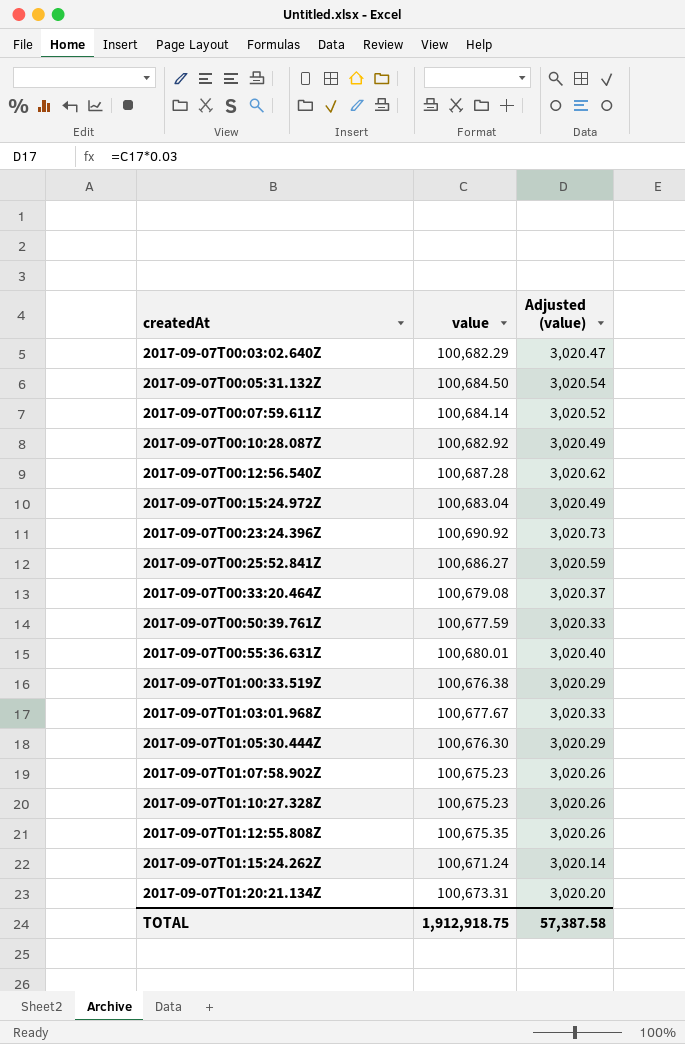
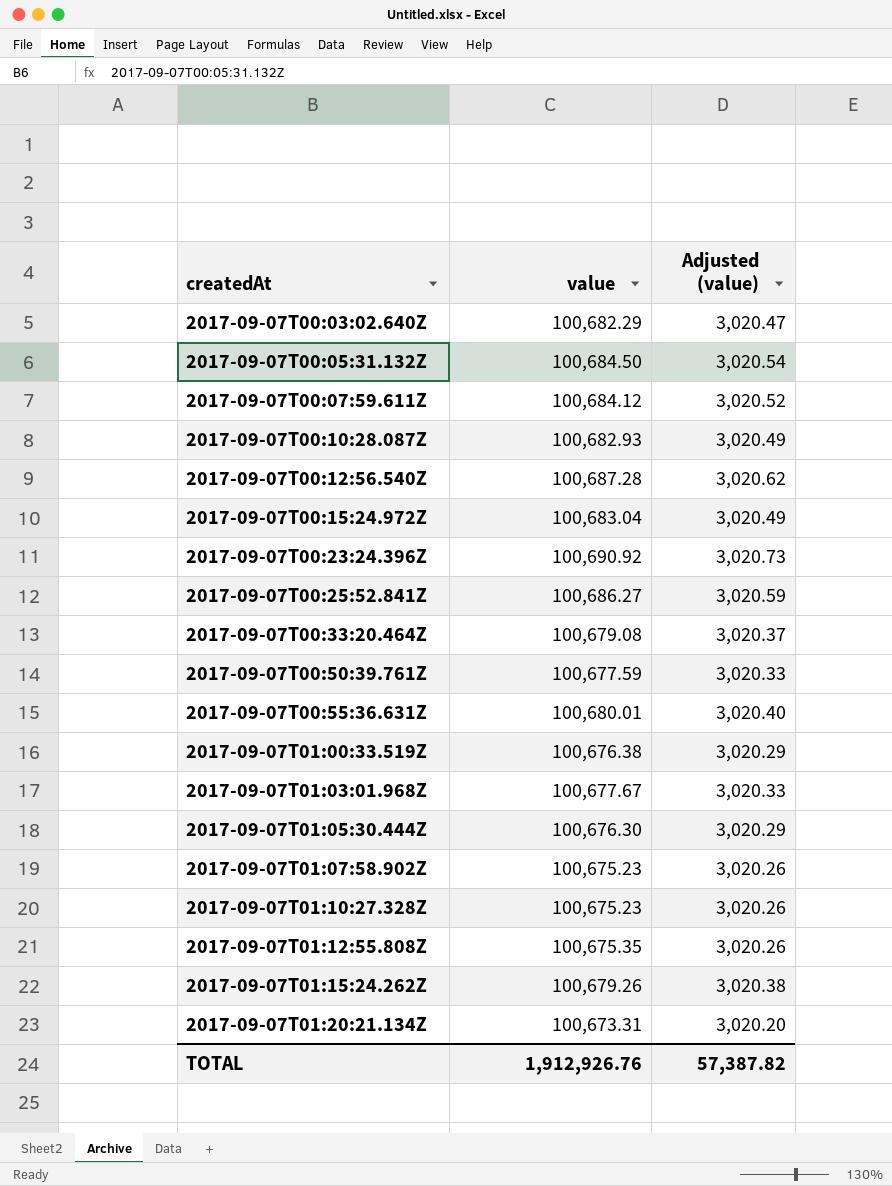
2017-09-07T00:07:59.611Z | value: 100,684.14 -> 100,684.12
2017-09-07T00:10:28.087Z | value: 100,682.92 -> 100,682.93
2017-09-07T01:15:24.262Z | value: 100,671.24 -> 100,679.26
2017-09-07T01:15:24.262Z | Adjusted (value): 3,020.14 -> 3,020.38
TOTAL | value: 1,912,918.75 -> 1,912,926.76
TOTAL | Adjusted (value): 57,387.58 -> 57,387.82

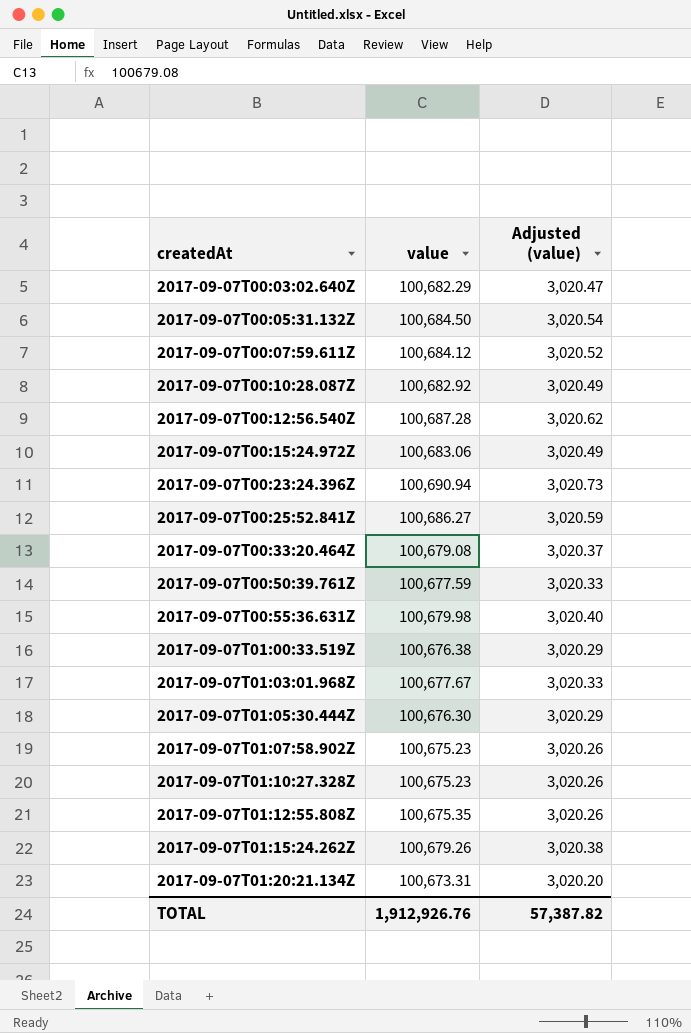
2017-09-07T00:10:28.087Z | value: 100,682.93 -> 100,682.92
2017-09-07T00:15:24.972Z | value: 100,683.04 -> 100,683.06
2017-09-07T00:23:24.396Z | value: 100,690.92 -> 100,690.94
2017-09-07T00:55:36.631Z | value: 100,680.01 -> 100,679.98

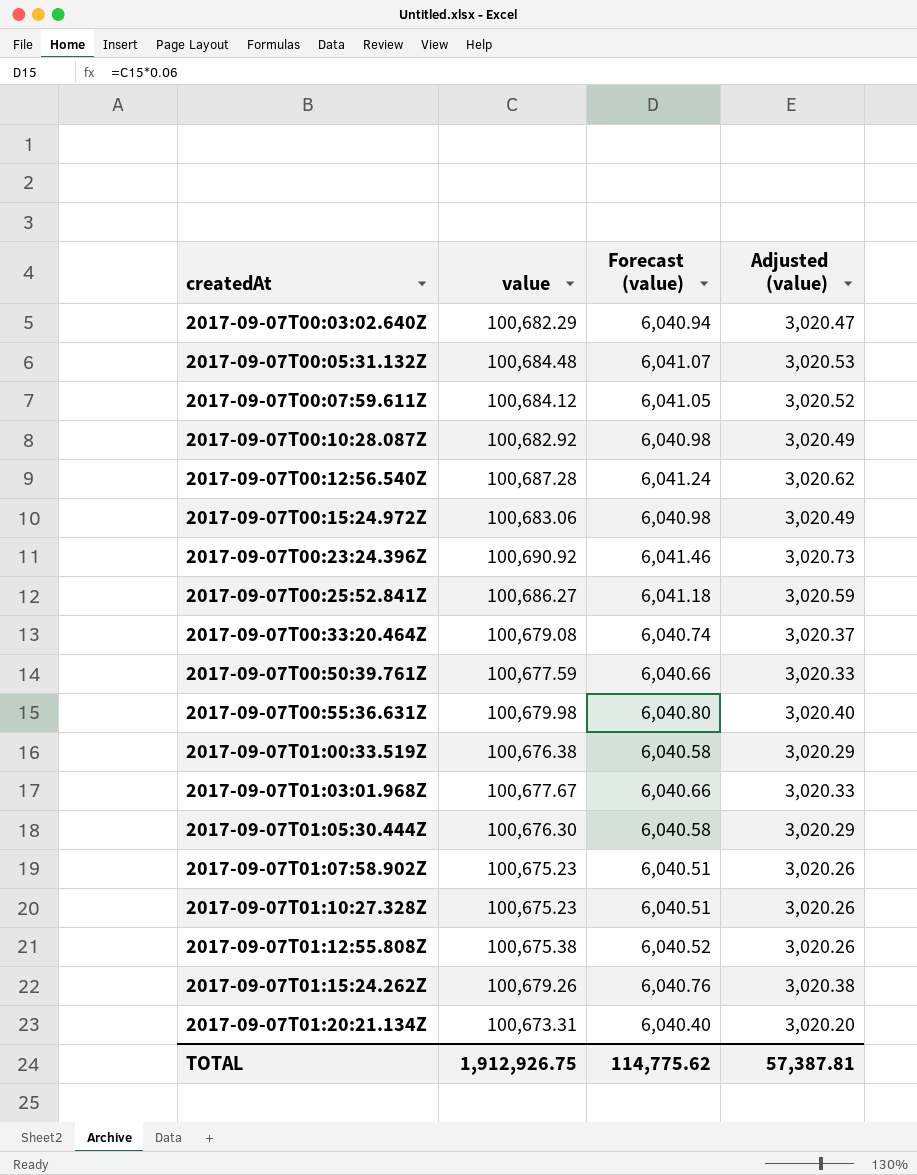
column Forecast (value) | formula: none -> [value] * 0.06
2017-09-07T00:05:31.132Z | value: 100,684.50 -> 100,684.48
2017-09-07T00:05:31.132Z | Adjusted (value): 3,020.54 -> 3,020.53
2017-09-07T00:23:24.396Z | value: 100,690.94 -> 100,690.92
2017-09-07T01:12:55.808Z | value: 100,675.35 -> 100,675.38
TOTAL | value: 1,912,926.76 -> 1,912,926.75
TOTAL | Adjusted (value): 57,387.82 -> 57,387.81

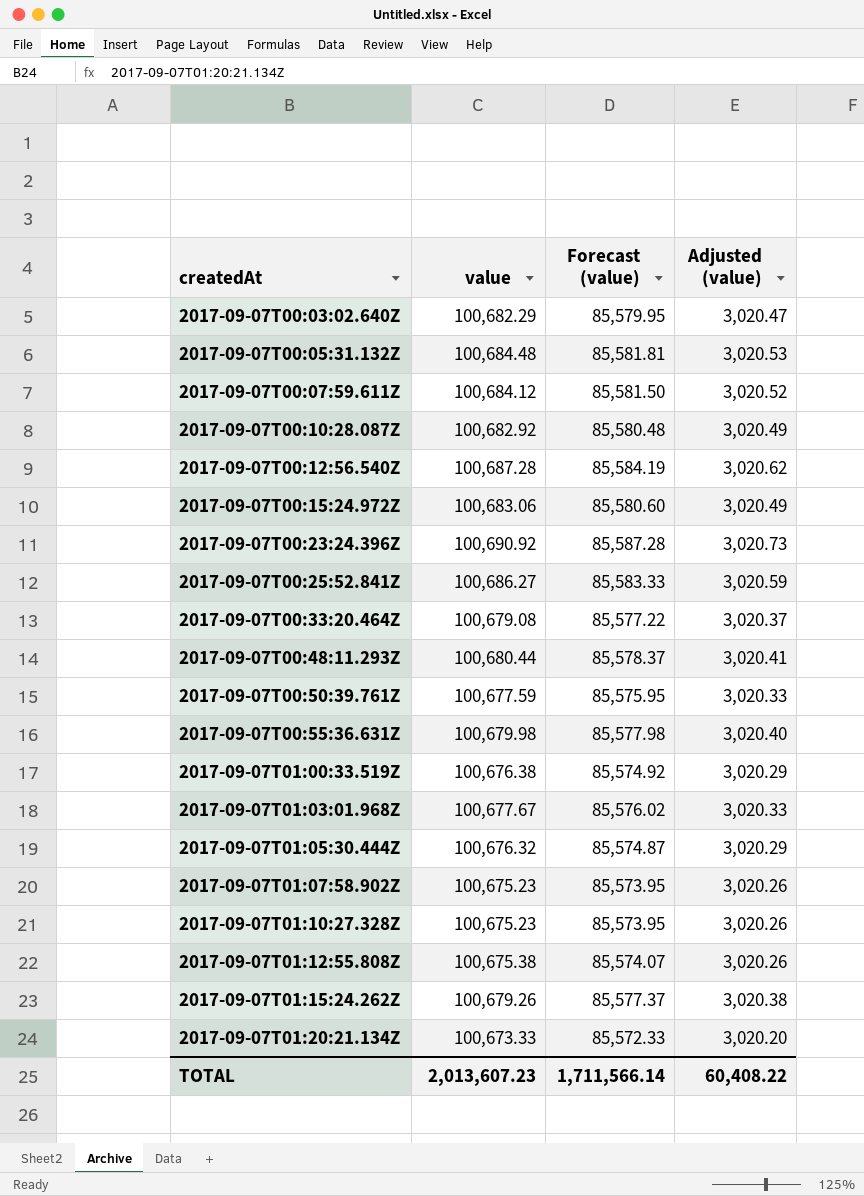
column Forecast (value) | formula: [value] * 0.06 -> [value] * 0.85
row 2017-09-07T00:48:11.293Z: none -> 100,680.44 | 85,578.37 | 3,020.41
2017-09-07T01:05:30.444Z | value: 100,676.30 -> 100,676.32
2017-09-07T01:20:21.134Z | value: 100,673.31 -> 100,673.33
TOTAL | value: 1,912,926.75 -> 2,013,607.23
TOTAL | Forecast (value): 114,775.62 -> 1,711,566.14
TOTAL | Adjusted (value): 57,387.81 -> 60,408.22

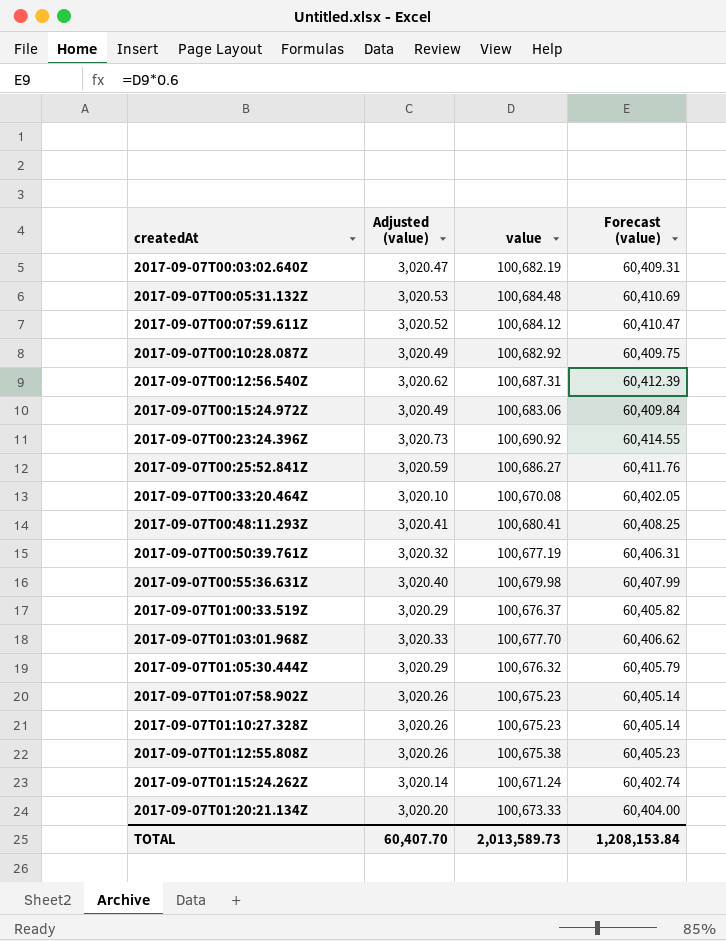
column Adjusted (value) | position: 4 -> 2
column Forecast (value) | formula: [value] * 0.85 -> [value] * 0.6
2017-09-07T00:03:02.640Z | value: 100,682.29 -> 100,682.19
2017-09-07T00:12:56.540Z | value: 100,687.28 -> 100,687.31
2017-09-07T00:33:20.464Z | Adjusted (value): 3,020.37 -> 3,020.10
2017-09-07T00:33:20.464Z | value: 100,679.08 -> 100,670.08
2017-09-07T00:48:11.293Z | value: 100,680.44 -> 100,680.41
2017-09-07T00:50:39.761Z | Adjusted (value): 3,020.33 -> 3,020.32
2017-09-07T00:50:39.761Z | value: 100,677.59 -> 100,677.19
2017-09-07T01:00:33.519Z | value: 100,676.38 -> 100,676.37
2017-09-07T01:03:01.968Z | value: 100,677.67 -> 100,677.70
2017-09-07T01:15:24.262Z | Adjusted (value): 3,020.38 -> 3,020.14
2017-09-07T01:15:24.262Z | value: 100,679.26 -> 100,671.24
TOTAL | Adjusted (value): 60,408.22 -> 60,407.70
TOTAL | value: 2,013,607.23 -> 2,013,589.73
TOTAL | Forecast (value): 1,711,566.14 -> 1,208,153.84

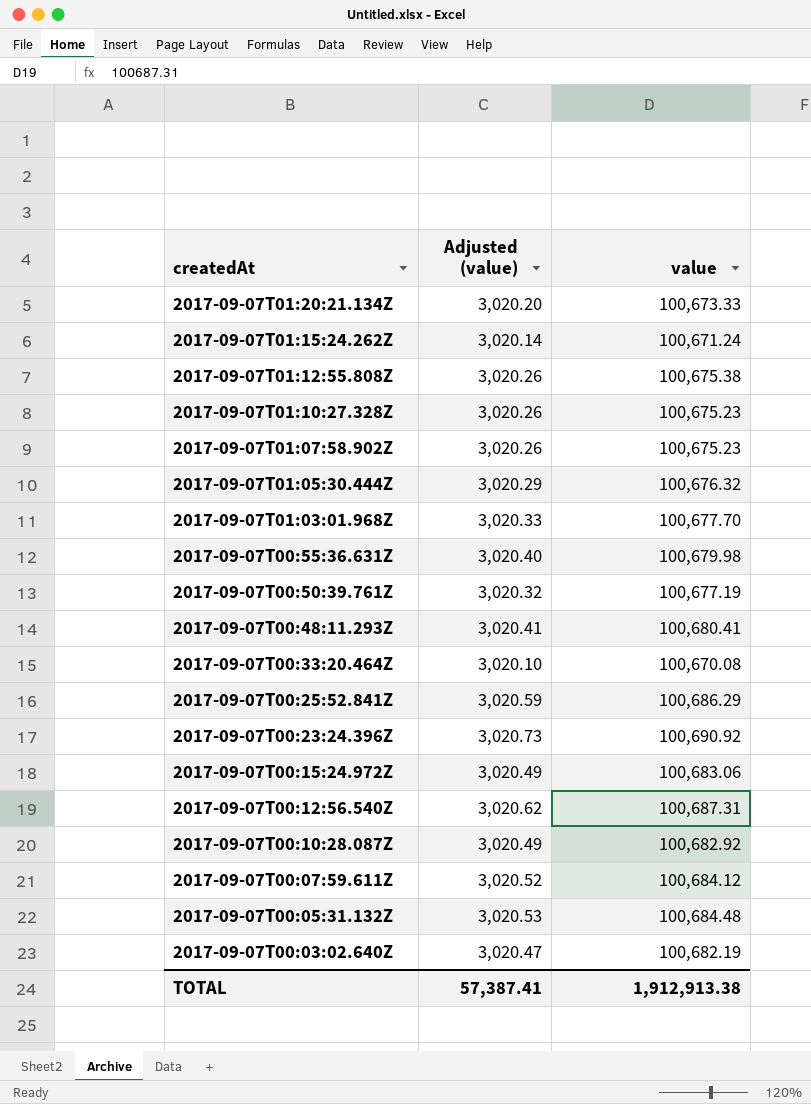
row order: createdAt ascending -> createdAt descending
column Forecast (value) | formula: [value] * 0.6 -> none
row 2017-09-07T01:00:33.519Z: 3,020.29 | 100,676.37 | 60,405.82 -> none
2017-09-07T00:25:52.841Z | value: 100,686.27 -> 100,686.29
TOTAL | Adjusted (value): 60,407.70 -> 57,387.41
TOTAL | value: 2,013,589.73 -> 1,912,913.38

